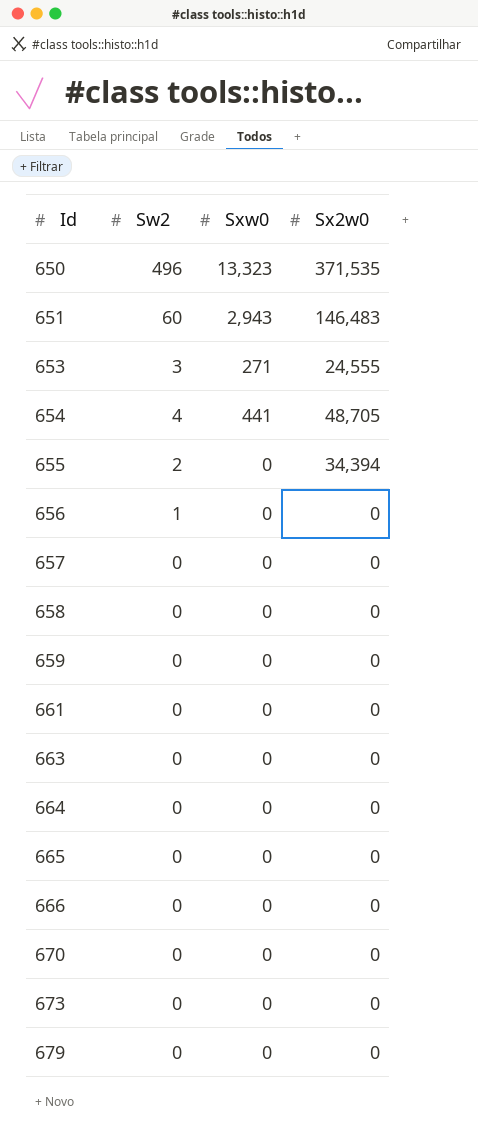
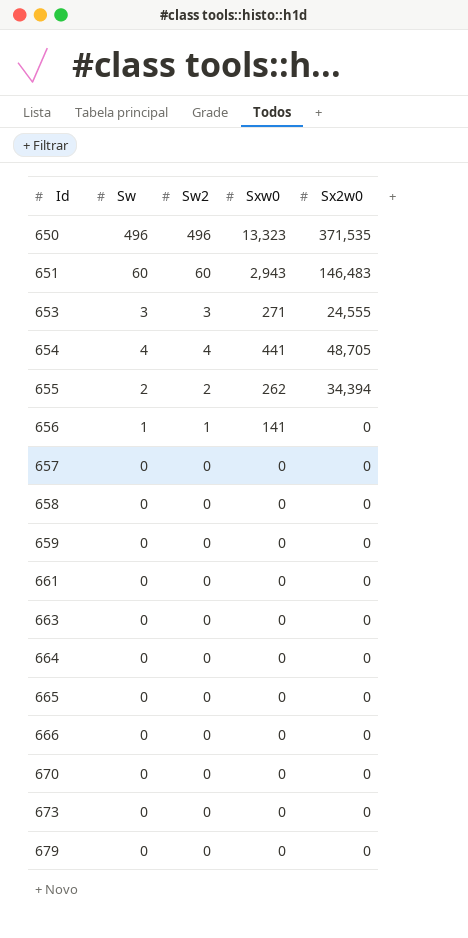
column Sw | position: none -> 2
655 | Sxw0: 0 -> 262
656 | Sxw0: 0 -> 141

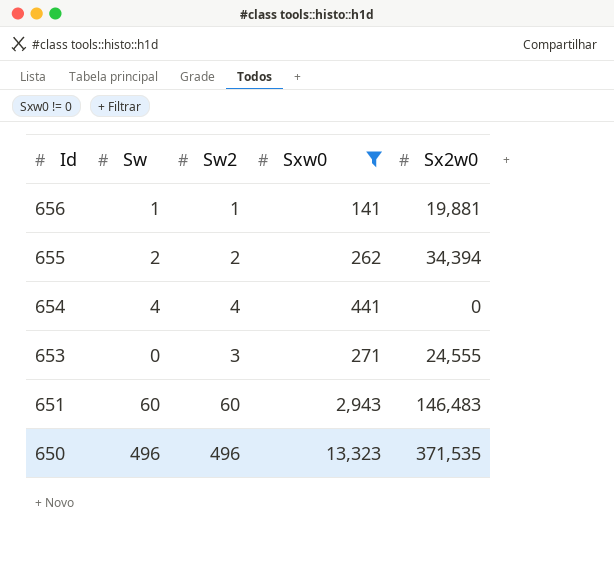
filter: none -> Sxw0 != 0
row order: Id ascending -> Id descending
656 | Sx2w0: 0 -> 19,881
654 | Sx2w0: 48,705 -> 0
653 | Sw: 3 -> 0

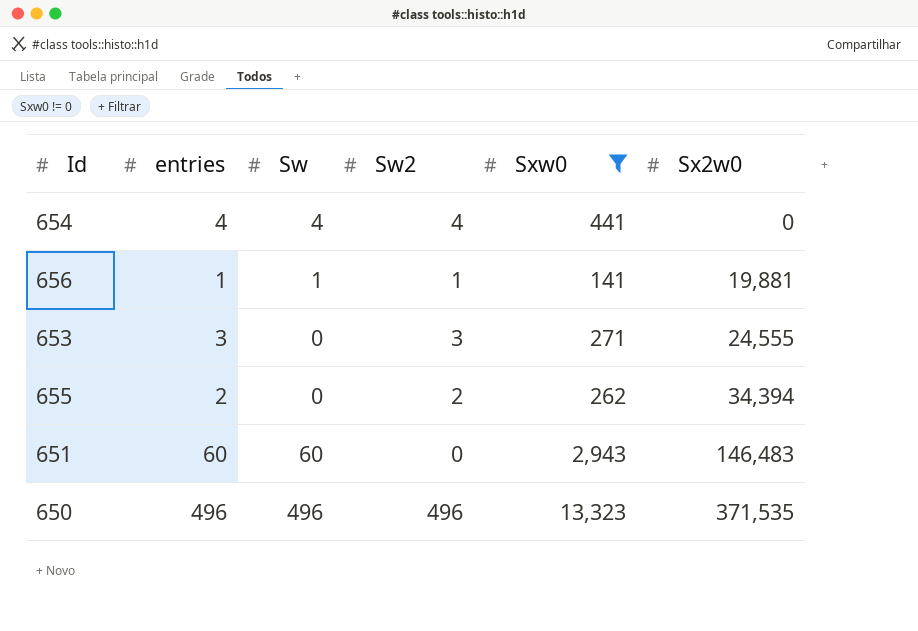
row order: Id descending -> Sx2w0 ascending
column entries | position: none -> 2
655 | Sw: 2 -> 0
651 | Sw2: 60 -> 0

